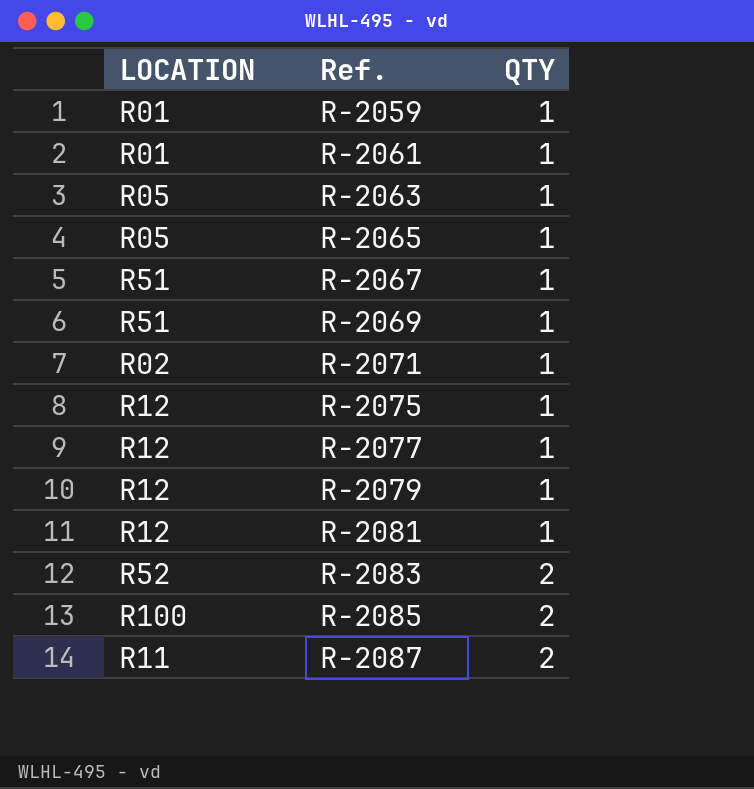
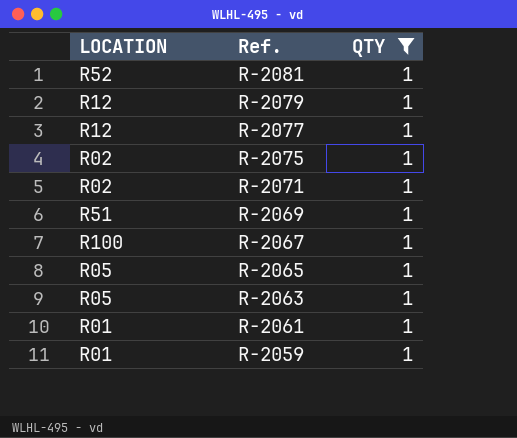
filter: none -> QTY = 1
row order: Ref. ascending -> Ref. descending
R-2081 | LOCATION: R12 -> R52
R-2075 | LOCATION: R12 -> R02
R-2067 | LOCATION: R51 -> R100

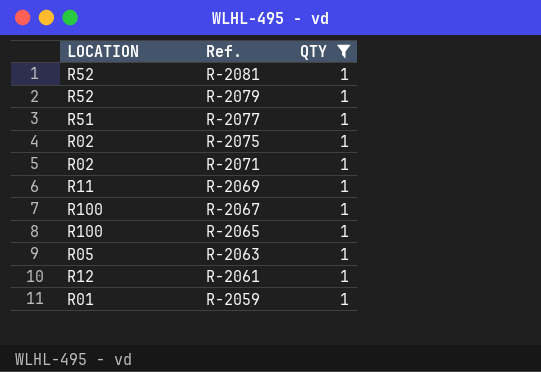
R-2079 | LOCATION: R12 -> R52
R-2077 | LOCATION: R12 -> R51
R-2069 | LOCATION: R51 -> R11
R-2065 | LOCATION: R05 -> R100
R-2061 | LOCATION: R01 -> R12

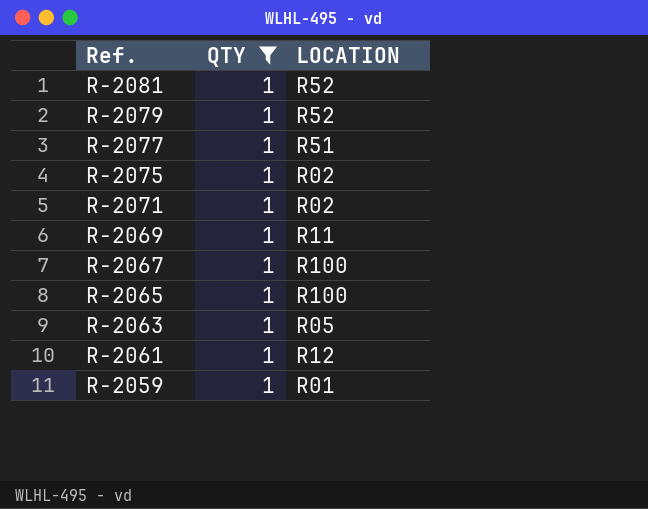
column LOCATION | position: 1 -> 3

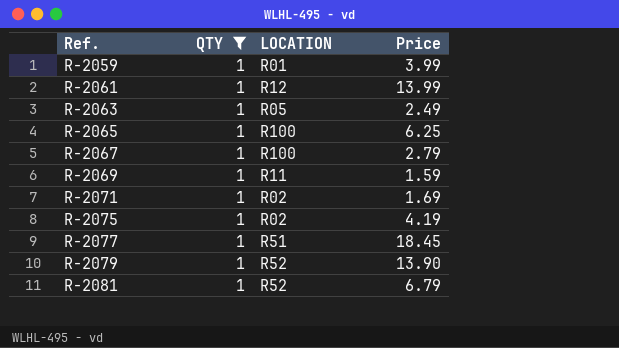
row order: Ref. descending -> Ref. ascending
column Price | position: none -> 4

